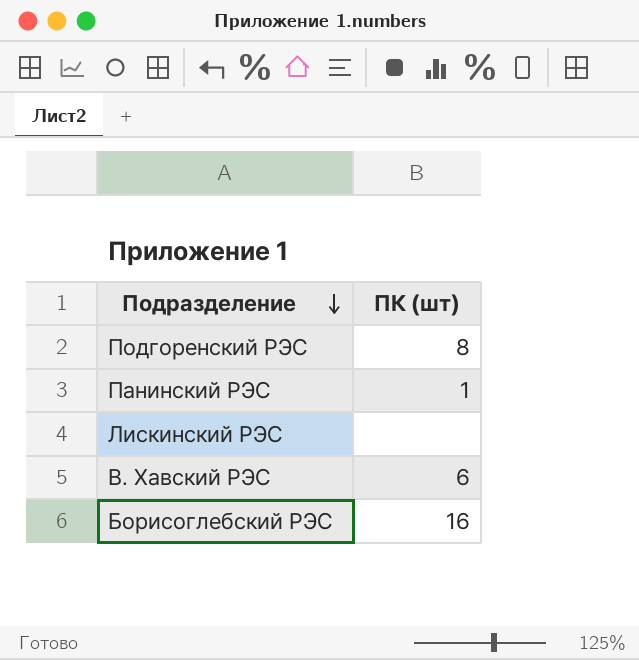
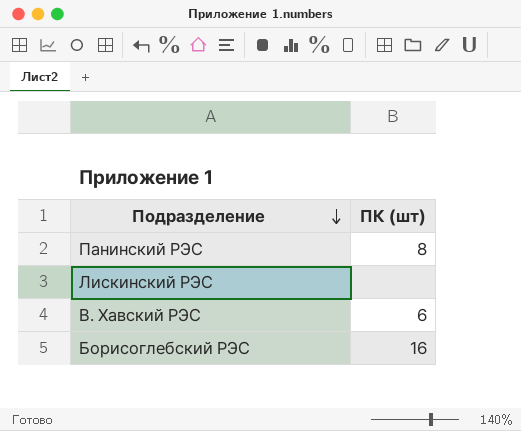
row Подгоренский РЭС: 8 -> none
Панинский РЭС | ПК (шт): 1 -> 8

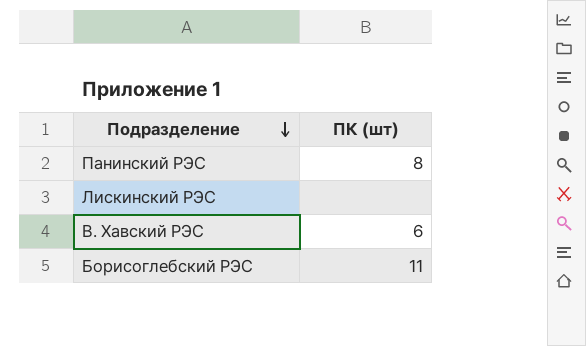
Борисоглебский РЭС | ПК (шт): 16 -> 11

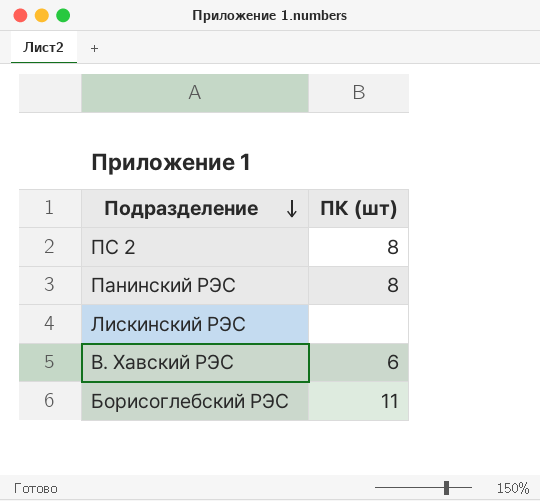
row ПС 2: none -> 8

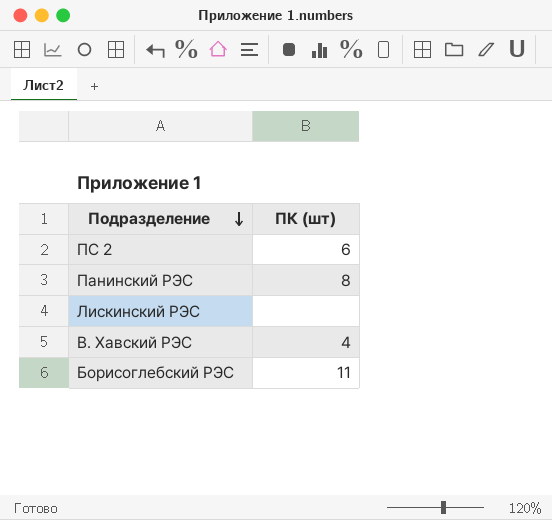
ПС 2 | ПК (шт): 8 -> 6
В. Хавский РЭС | ПК (шт): 6 -> 4

